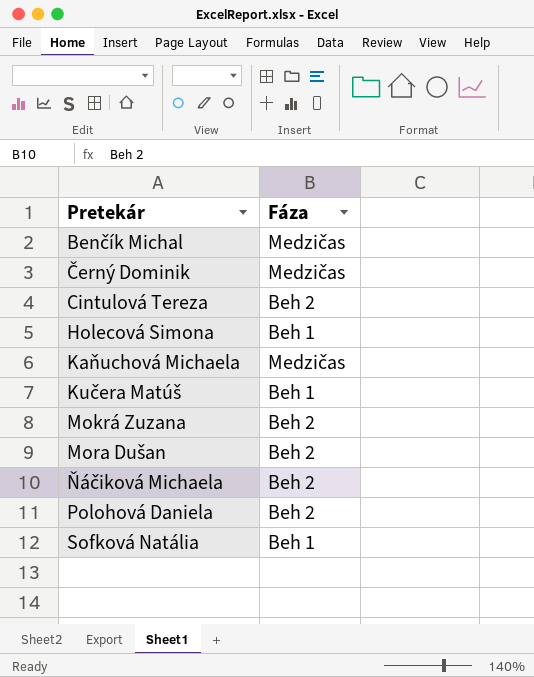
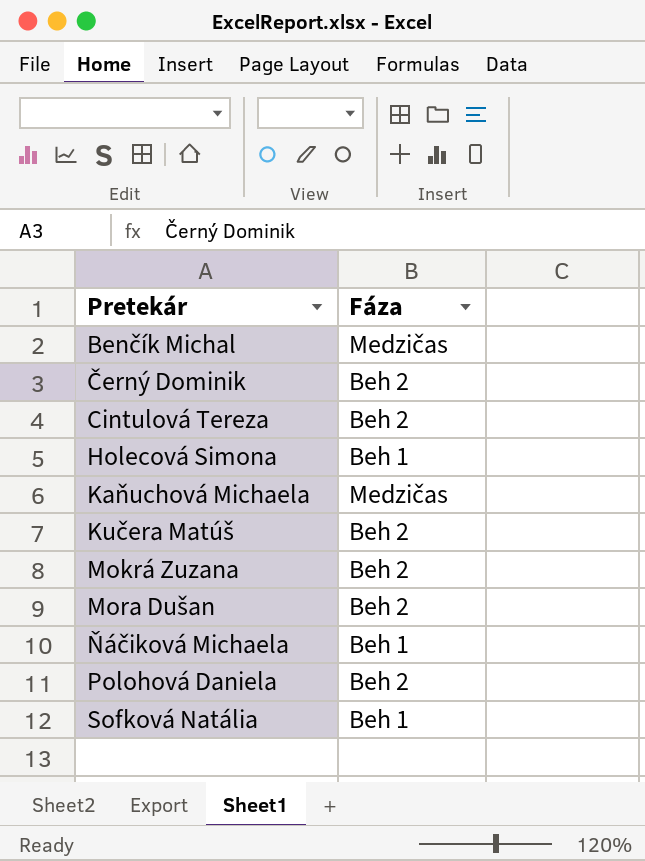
Černý Dominik | Fáza: Medzičas -> Beh 2
Kučera Matúš | Fáza: Beh 1 -> Beh 2
Ňáčiková Michaela | Fáza: Beh 2 -> Beh 1

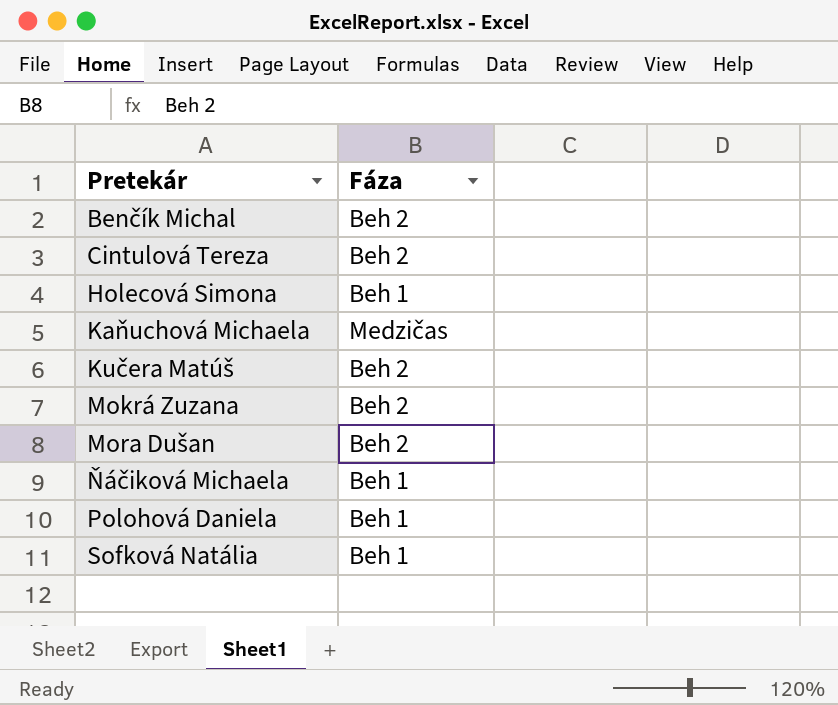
row Černý Dominik: Beh 2 -> none
Benčík Michal | Fáza: Medzičas -> Beh 2
Polohová Daniela | Fáza: Beh 2 -> Beh 1

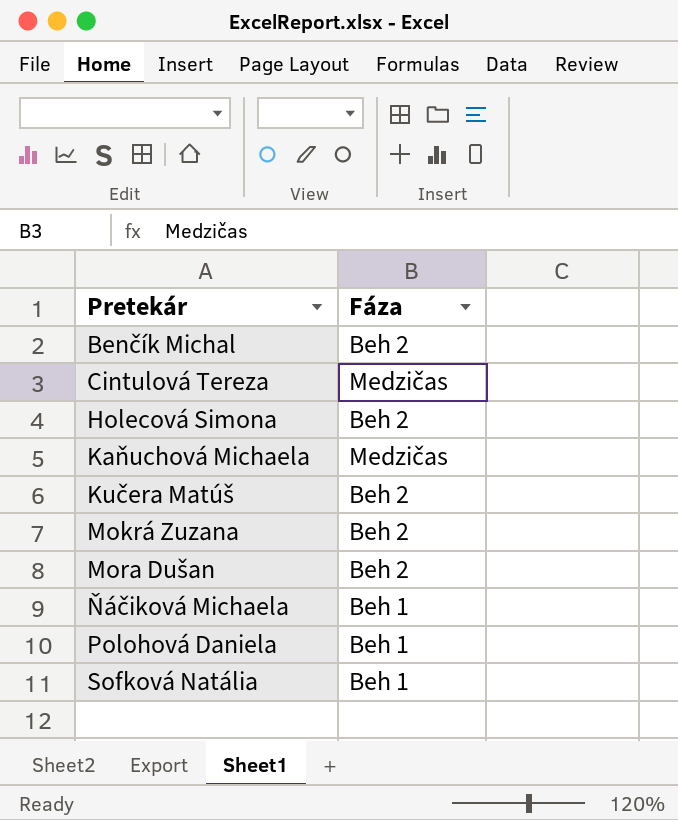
Cintulová Tereza | Fáza: Beh 2 -> Medzičas
Holecová Simona | Fáza: Beh 1 -> Beh 2

